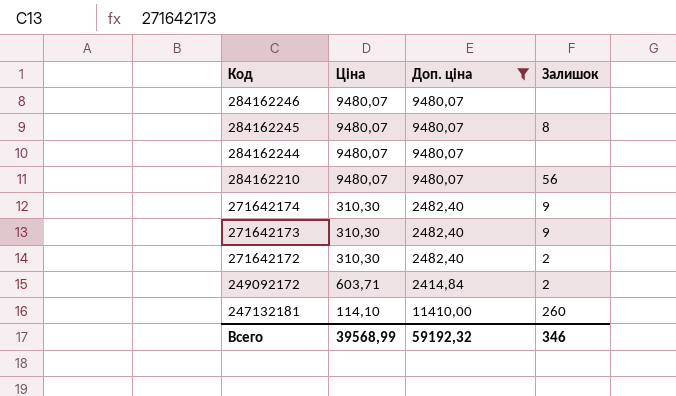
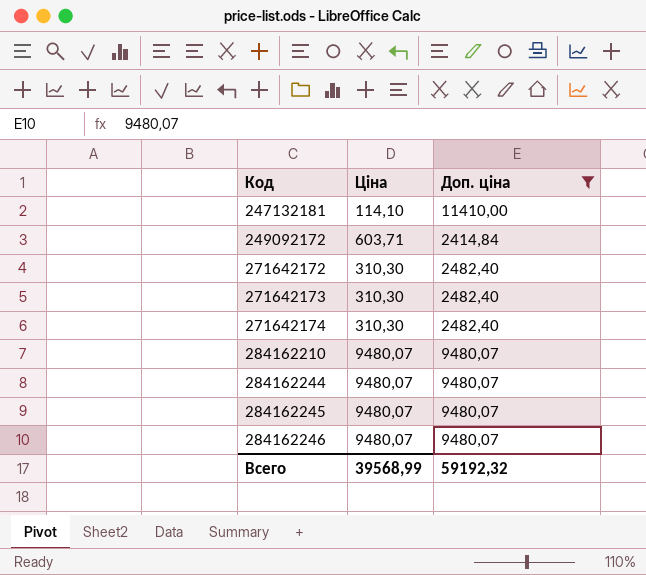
row order: Код descending -> Код ascending
column Залишок | position: 4 -> none

